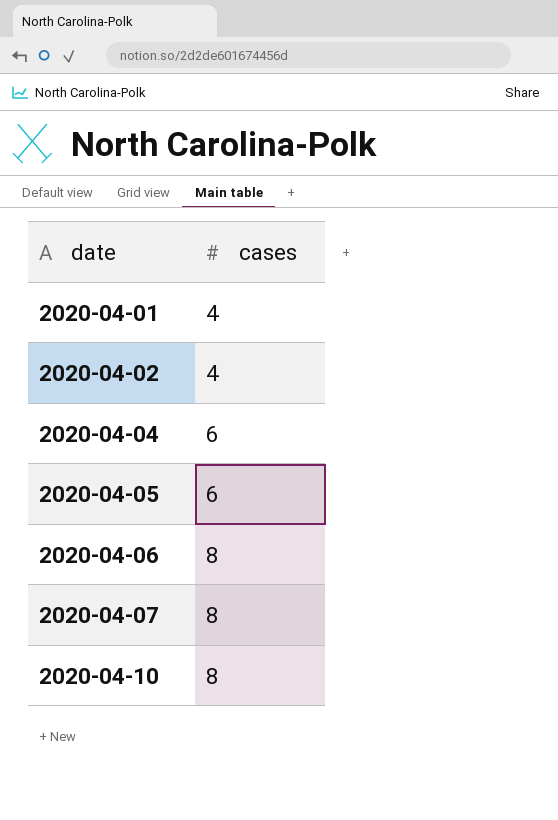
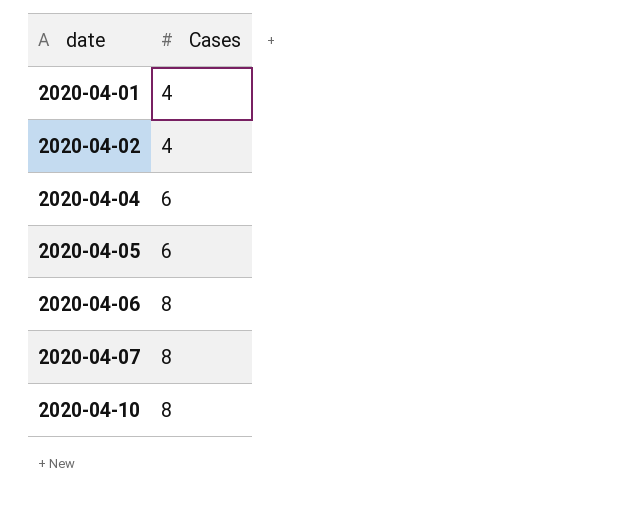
column name: cases -> Cases

